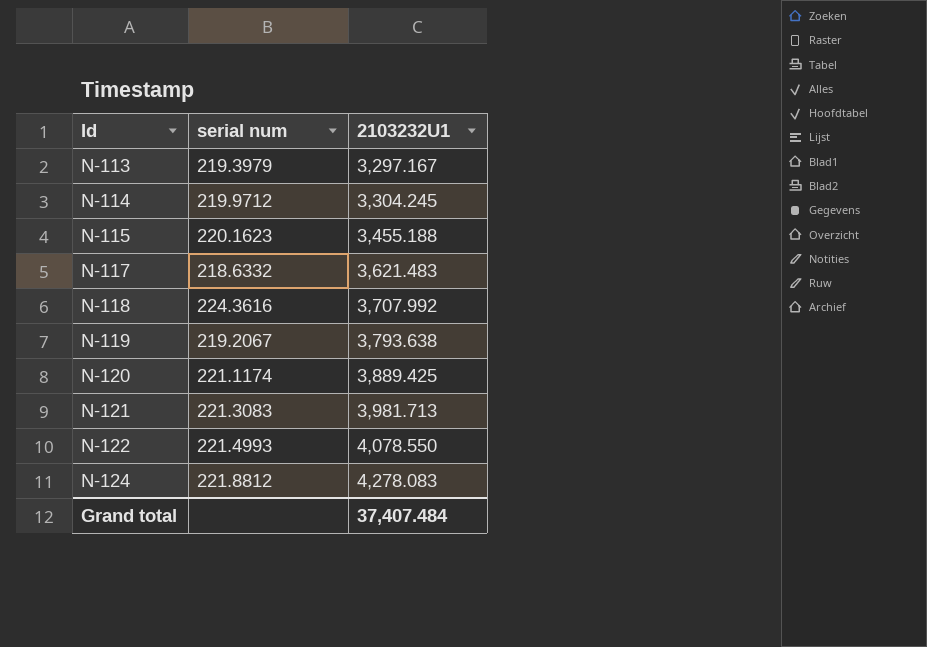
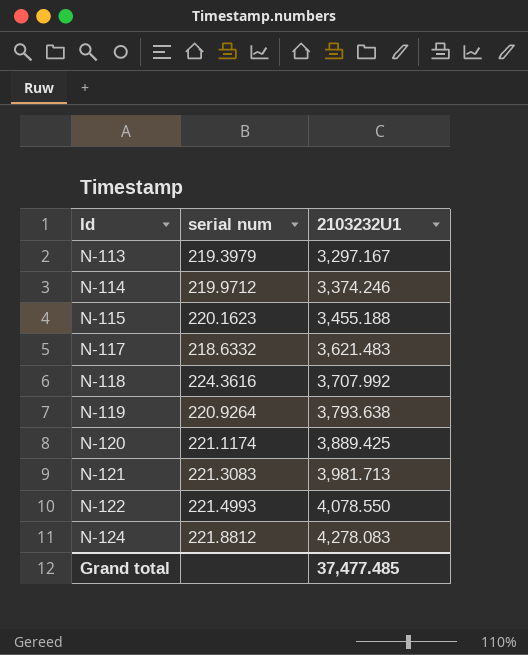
N-114 | 2103232U1: 3,304.245 -> 3,374.246
N-119 | serial num: 219.2067 -> 220.9264
Grand total | 2103232U1: 37,407.484 -> 37,477.485

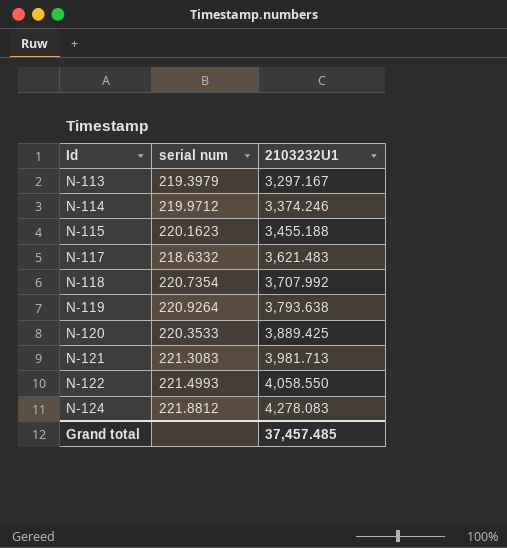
N-118 | serial num: 224.3616 -> 220.7354
N-120 | serial num: 221.1174 -> 220.3533
N-122 | 2103232U1: 4,078.550 -> 4,058.550
Grand total | 2103232U1: 37,477.485 -> 37,457.485

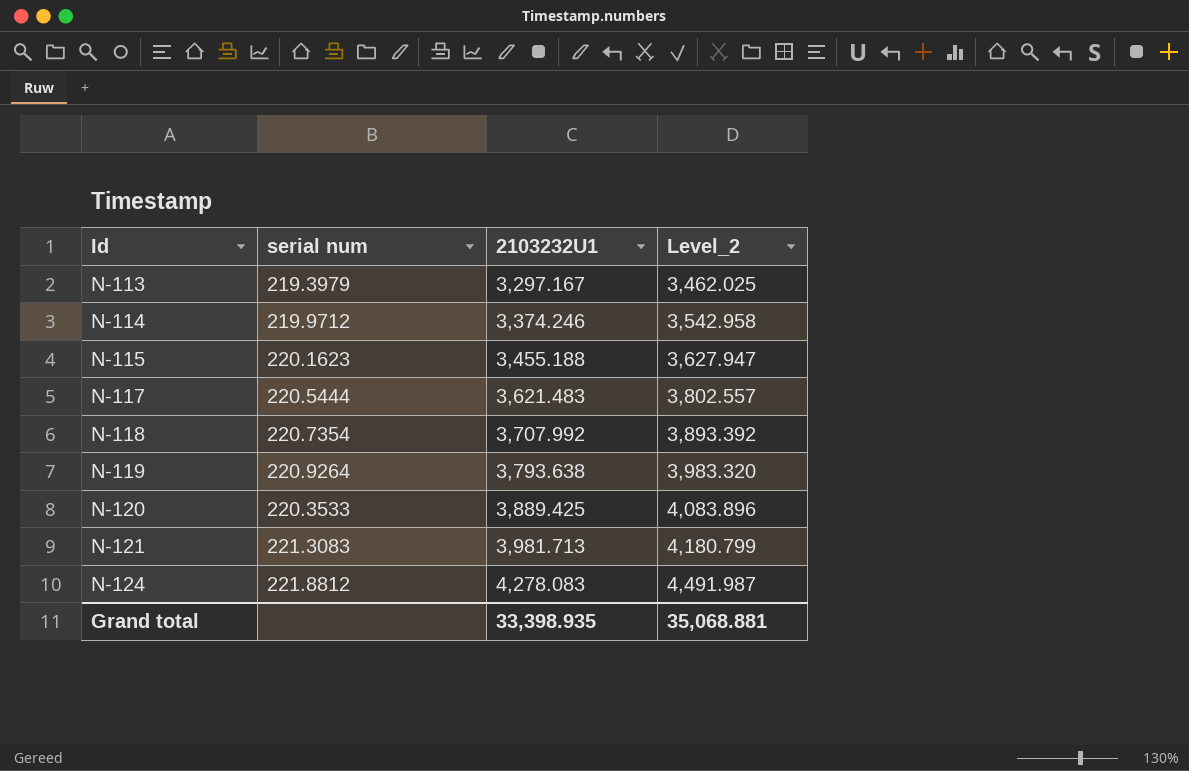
column Level_2 | formula: none -> [2103232U1] * 1.05
row N-122: 221.4993 | 4,058.550 -> none
N-117 | serial num: 218.6332 -> 220.5444
Grand total | 2103232U1: 37,457.485 -> 33,398.935

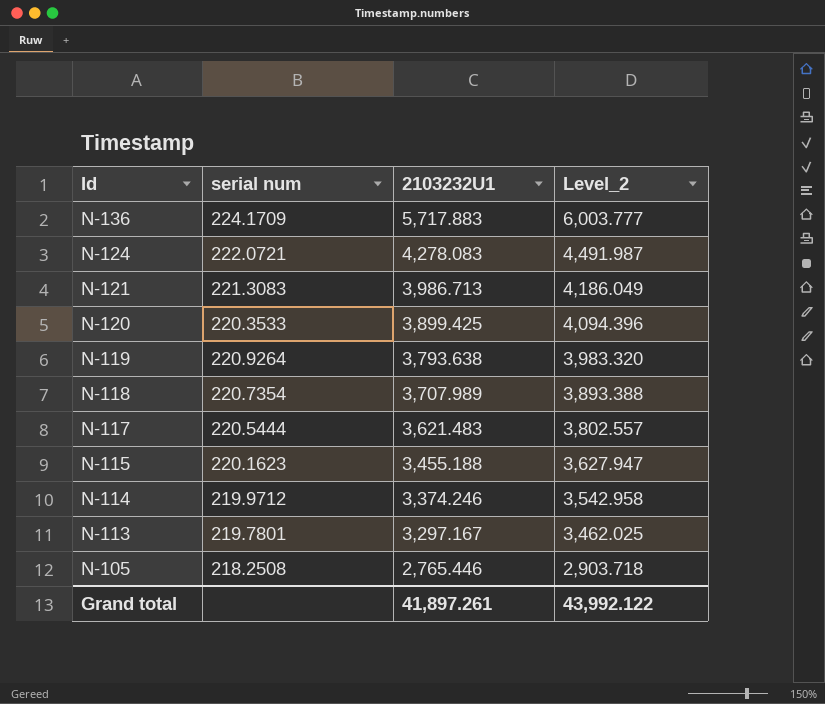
row order: Id ascending -> Id descending
row N-136: none -> 224.1709 | 5,717.883 | 6,003.777
N-124 | serial num: 221.8812 -> 222.0721
N-121 | 2103232U1: 3,981.713 -> 3,986.713
N-121 | Level_2: 4,180.799 -> 4,186.049
N-120 | 2103232U1: 3,889.425 -> 3,899.425
N-120 | Level_2: 4,083.896 -> 4,094.396
N-118 | 2103232U1: 3,707.992 -> 3,707.989
N-118 | Level_2: 3,893.392 -> 3,893.388
N-113 | serial num: 219.3979 -> 219.7801
row N-105: none -> 218.2508 | 2,765.446 | 2,903.718
Grand total | 2103232U1: 33,398.935 -> 41,897.261
Grand total | Level_2: 35,068.881 -> 43,992.122

